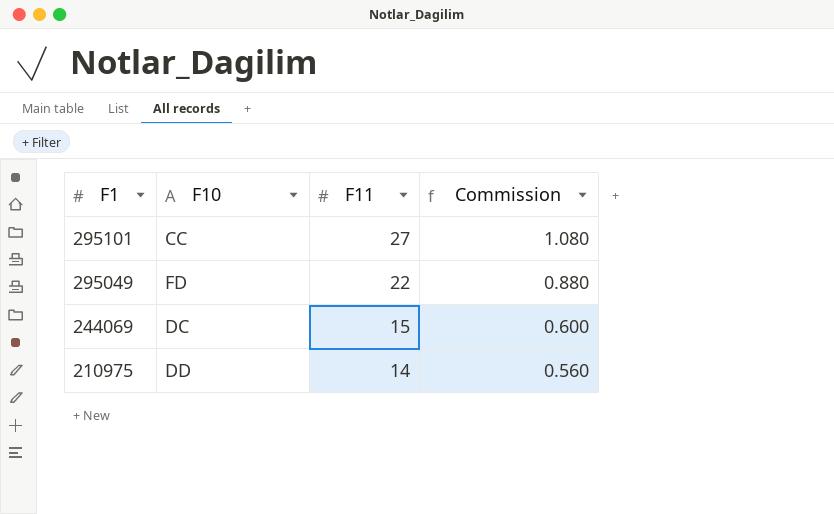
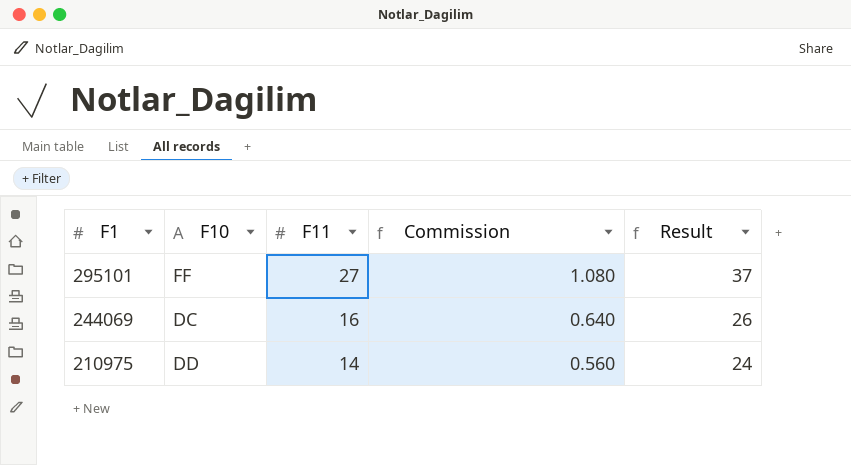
column Result | formula: none -> [F11] + 10
row 295049: FD | 22 | 0.880 -> none
295101 | F10: CC -> FF
244069 | F11: 15 -> 16
244069 | Commission: 0.600 -> 0.640

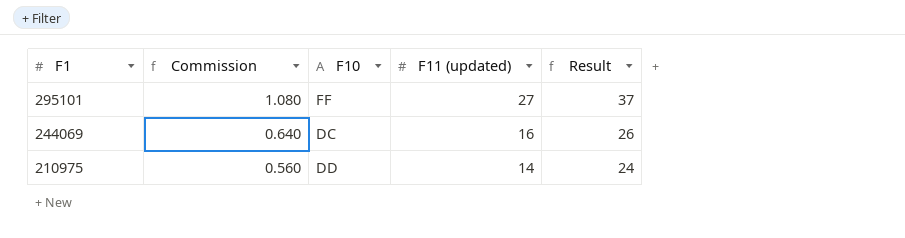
column Commission | position: 4 -> 2
column name: F11 -> F11 (updated)

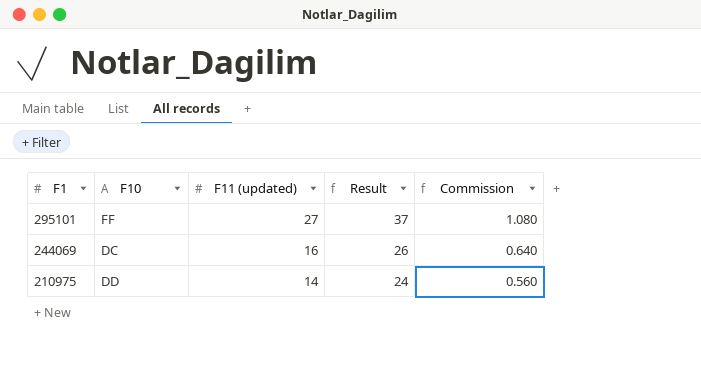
column Commission | position: 2 -> 5

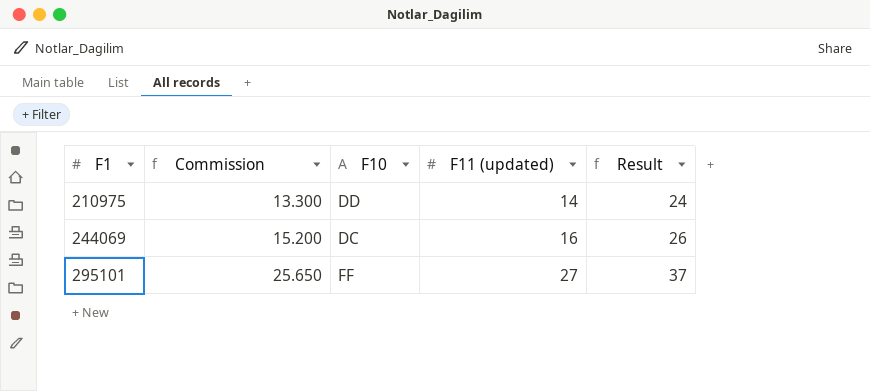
row order: F1 descending -> F1 ascending
column Commission | formula: [F11 (updated)] * 0.04 -> [F11 (updated)] * 0.95
column Commission | position: 5 -> 2

